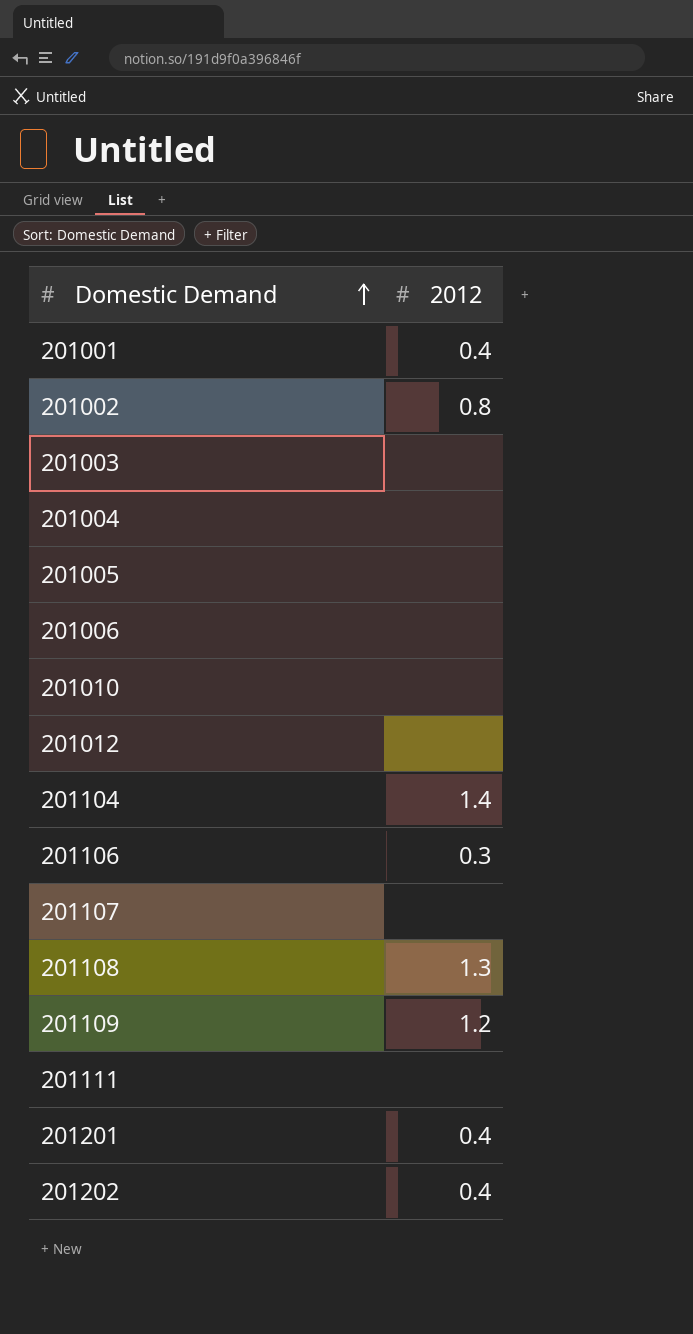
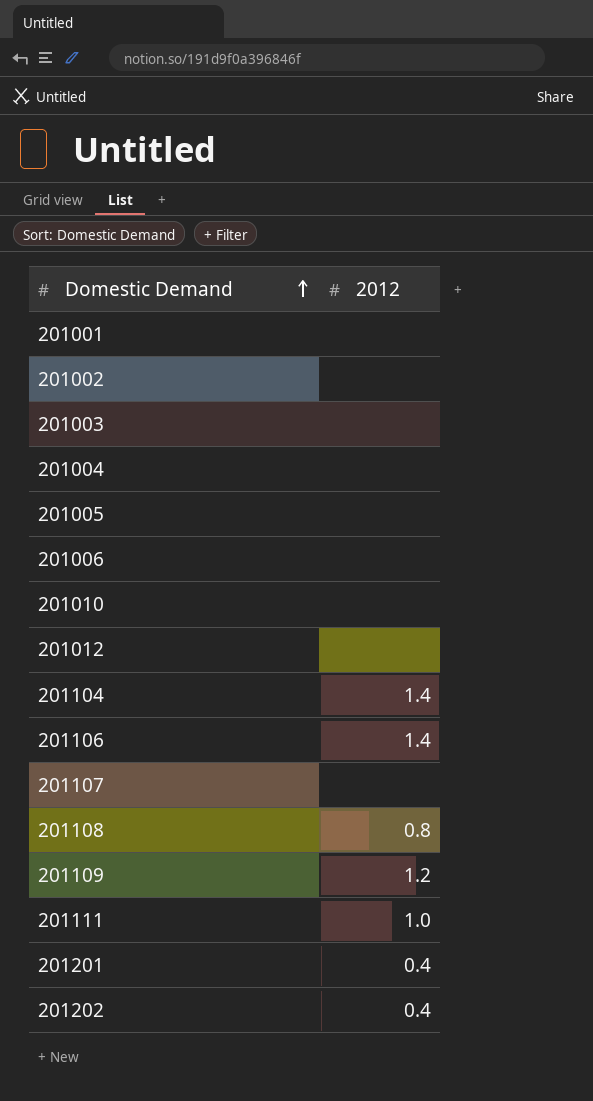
201001 | 2012: 0.4 -> none
201002 | 2012: 0.8 -> none
201106 | 2012: 0.3 -> 1.4
201108 | 2012: 1.3 -> 0.8
201111 | 2012: none -> 1.0

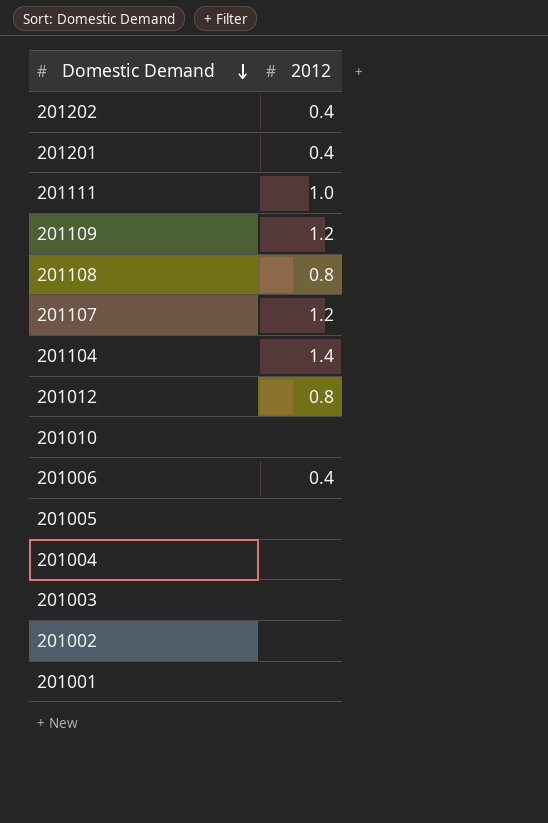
row order: Domestic Demand ascending -> Domestic Demand descending
row 201106: 1.4 -> none
201107 | 2012: none -> 1.2
201012 | 2012: none -> 0.8
201006 | 2012: none -> 0.4

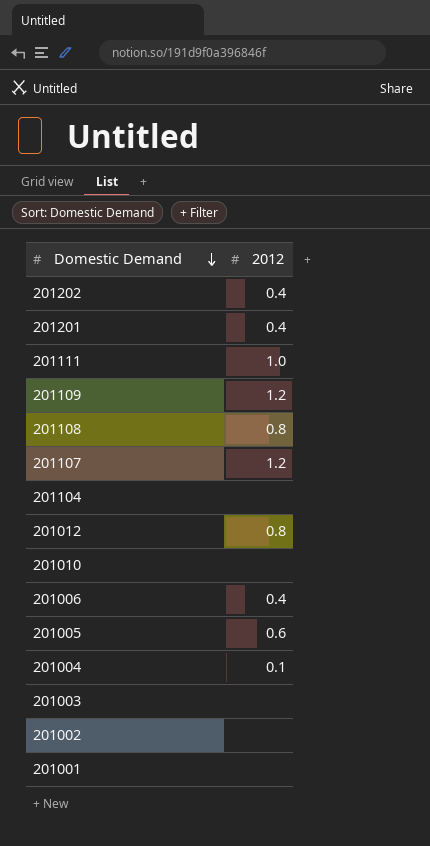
201104 | 2012: 1.4 -> none
201005 | 2012: none -> 0.6
201004 | 2012: none -> 0.1

